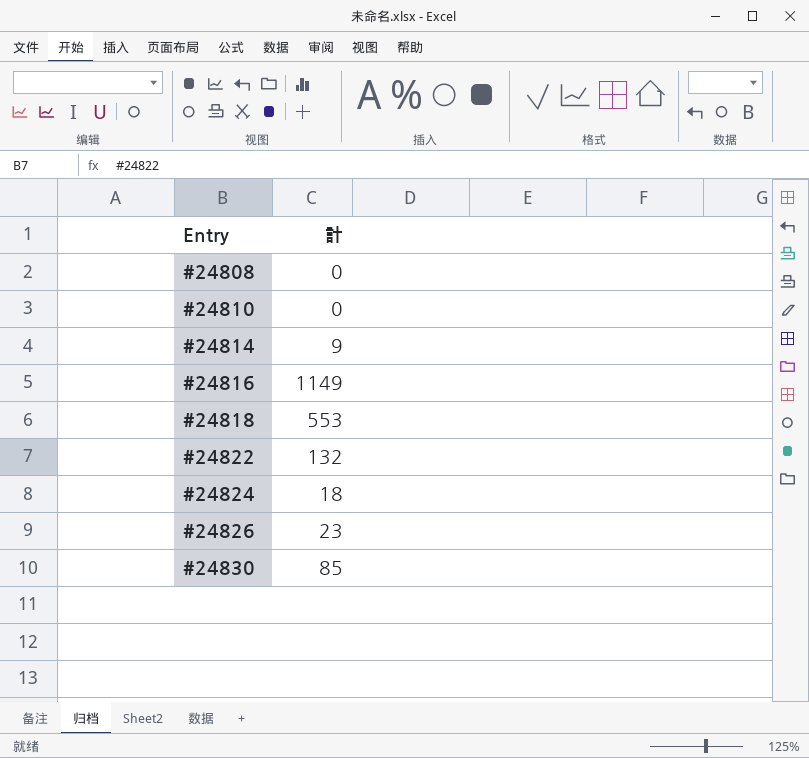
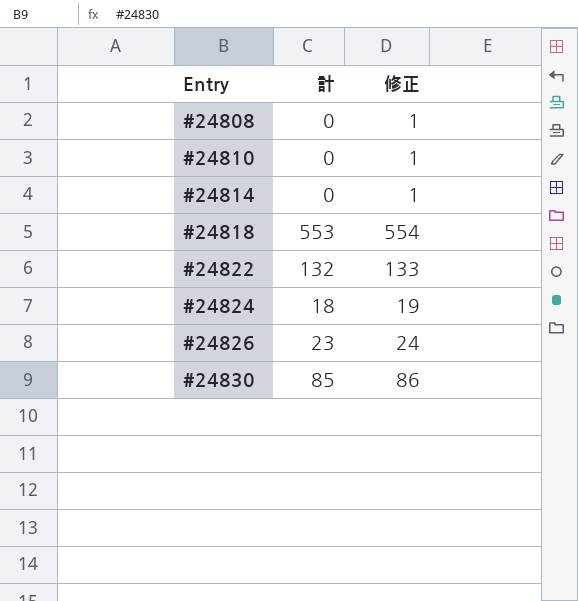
column 修正 | formula: none -> [計] + 1
row #24816: 1149 -> none
#24814 | 計: 9 -> 0

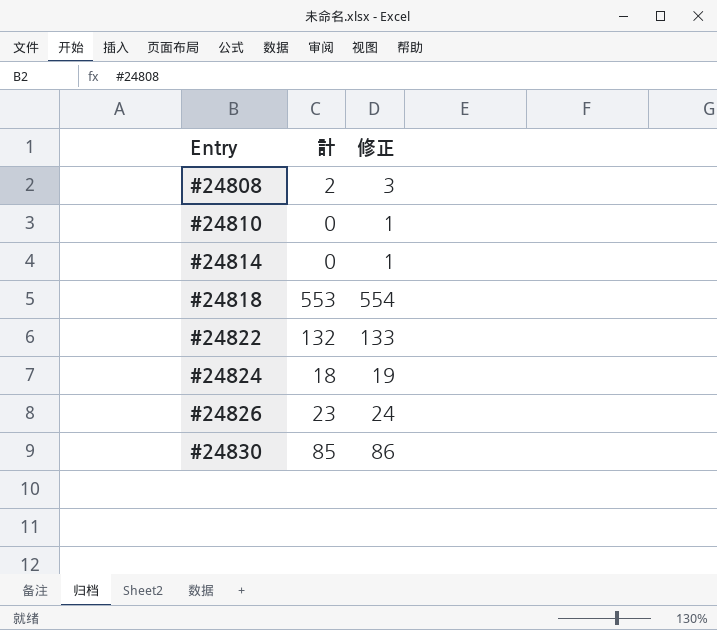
#24808 | 計: 0 -> 2
#24808 | 修正: 1 -> 3

